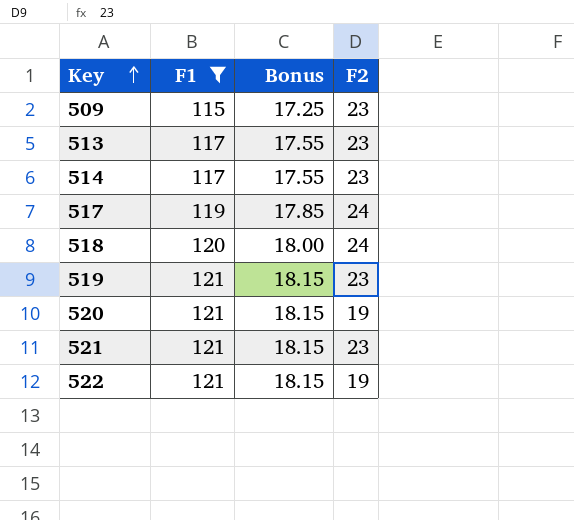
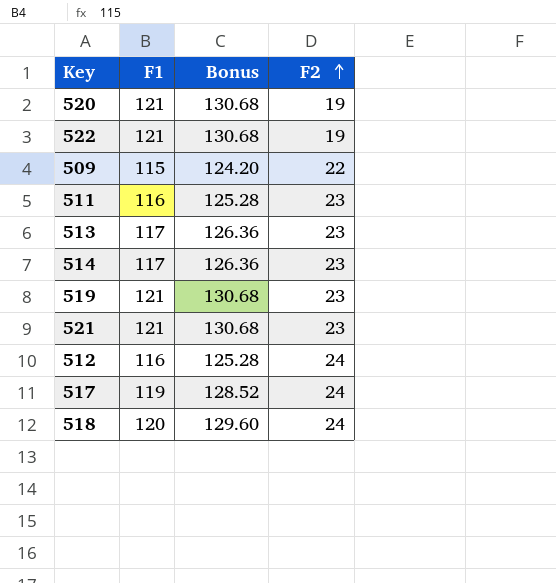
filter: F1 != 116 -> none
row order: Key ascending -> F2 ascending
column Bonus | formula: [F1] * 0.15 -> [F1] * 1.08
509 | F2: 23 -> 22

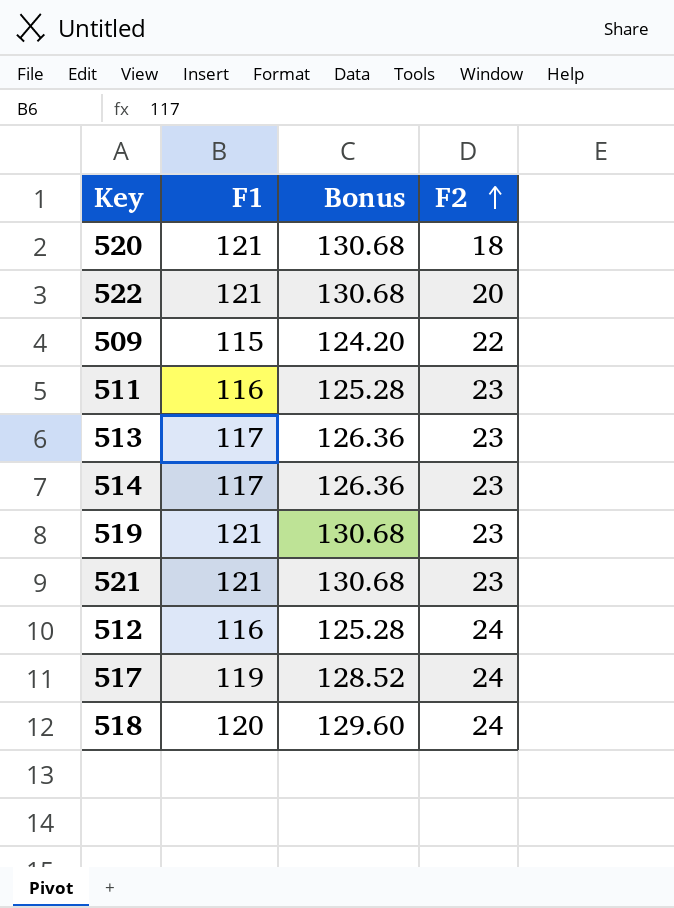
520 | F2: 19 -> 18
522 | F2: 19 -> 20

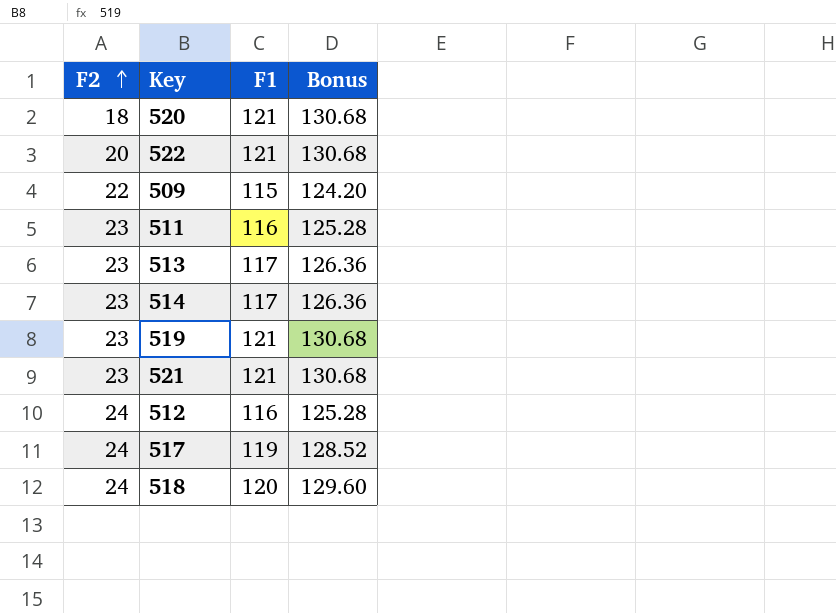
column F2 | position: 4 -> 1

